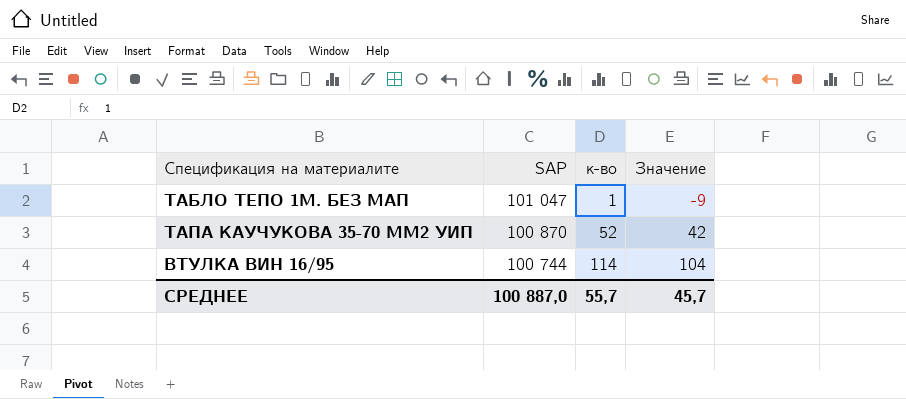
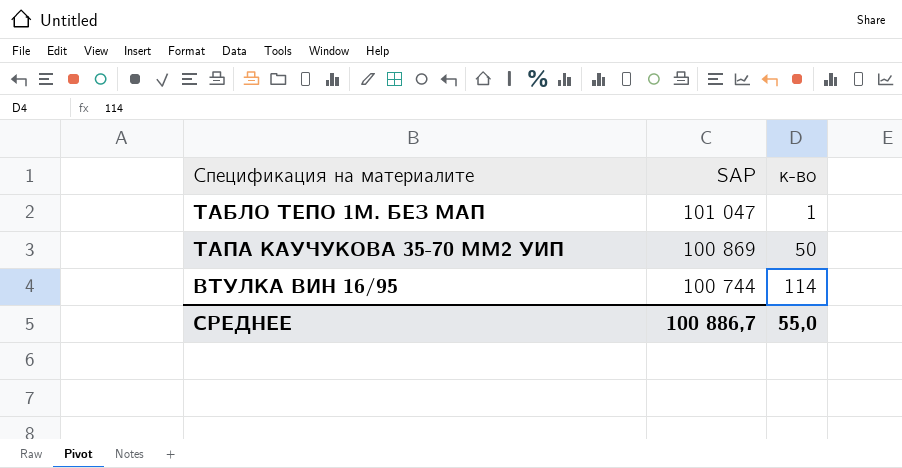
column Значение | formula: [к-во] - 10 -> none
ТАПА КАУЧУКОВА 35-70 ММ2 УИП | SAP: 100 870 -> 100 869
ТАПА КАУЧУКОВА 35-70 ММ2 УИП | к-во: 52 -> 50
СРЕДНЕЕ | SAP: 100 887,0 -> 100 886,7
СРЕДНЕЕ | к-во: 55,7 -> 55,0

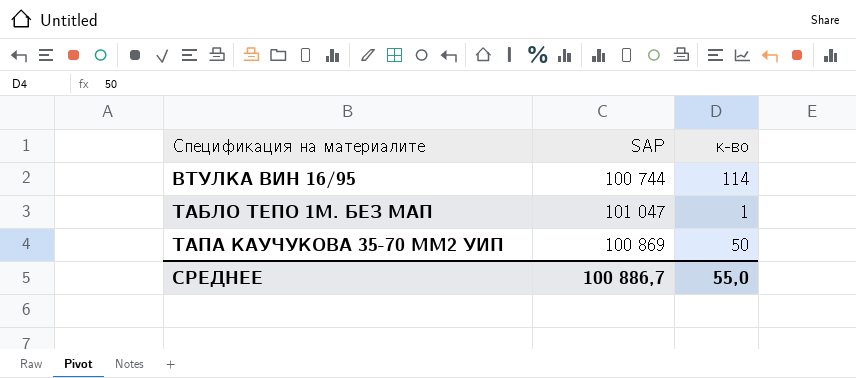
row order: SAP descending -> Спецификация на материалите ascending

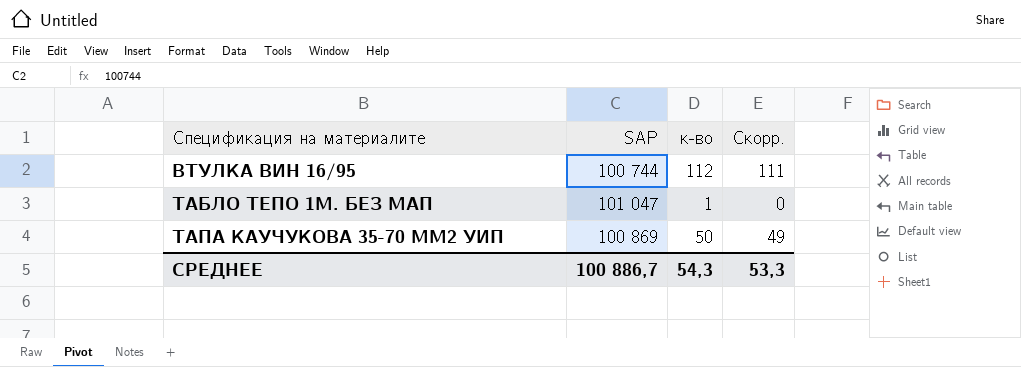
column Скорр. | formula: none -> [к-во] - 1
ВТУЛКА ВИН 16/95 | к-во: 114 -> 112
СРЕДНЕЕ | к-во: 55,0 -> 54,3

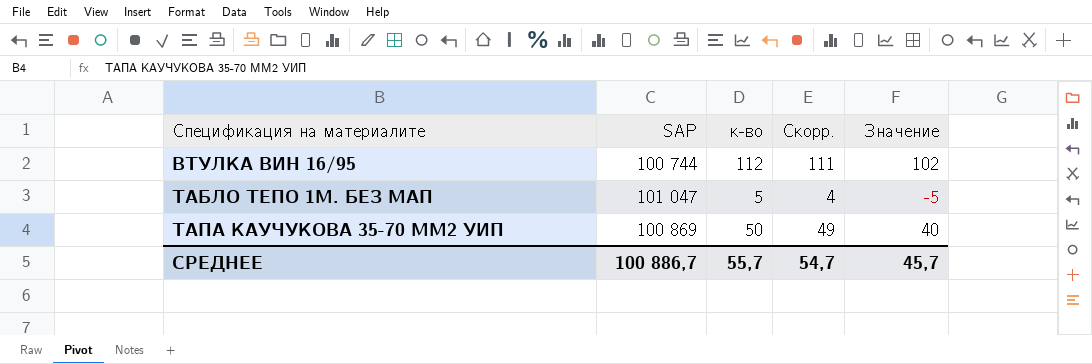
column Значение | formula: none -> [к-во] - 10
ТАБЛО ТЕПО 1М. БЕЗ МАП | к-во: 1 -> 5
ТАБЛО ТЕПО 1М. БЕЗ МАП | Скорр.: 0 -> 4
СРЕДНЕЕ | к-во: 54,3 -> 55,7
СРЕДНЕЕ | Скорр.: 53,3 -> 54,7

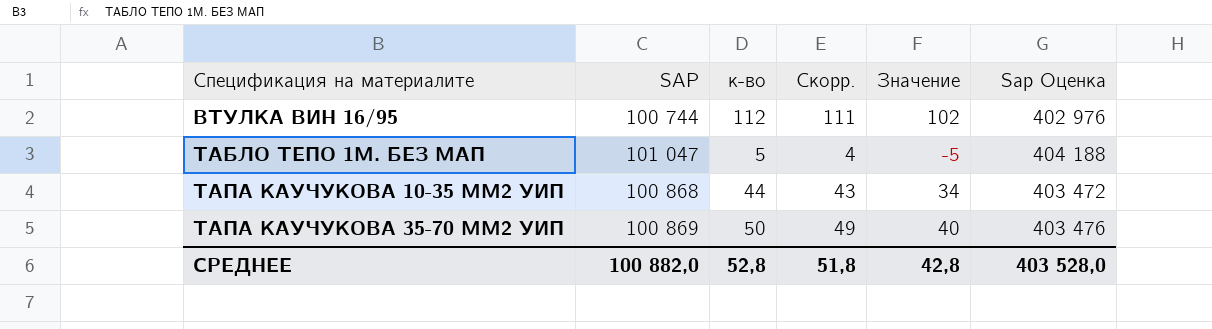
column Sap Оценка | formula: none -> [SAP] * 4
row ТАПА КАУЧУКОВА 10-35 ММ2 УИП: none -> 100 868 | 44 | 43 | 34 | 403 472
СРЕДНЕЕ | SAP: 100 886,7 -> 100 882,0
СРЕДНЕЕ | к-во: 55,7 -> 52,8
СРЕДНЕЕ | Скорр.: 54,7 -> 51,8
СРЕДНЕЕ | Значение: 45,7 -> 42,8

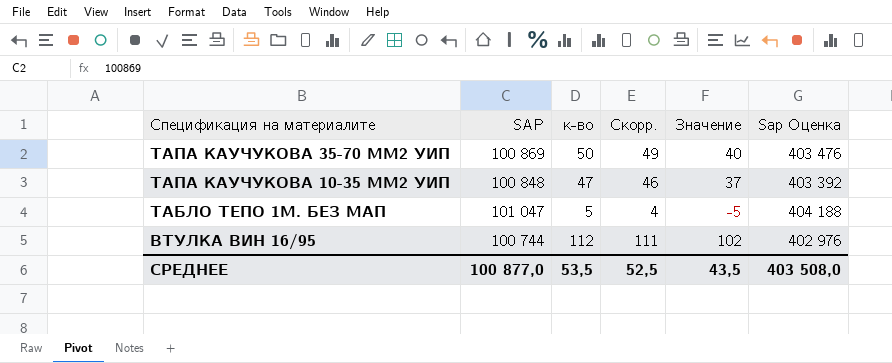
row order: Спецификация на материалите ascending -> Спецификация на материалите descending
ТАПА КАУЧУКОВА 10-35 ММ2 УИП | SAP: 100 868 -> 100 848
ТАПА КАУЧУКОВА 10-35 ММ2 УИП | к-во: 44 -> 47
ТАПА КАУЧУКОВА 10-35 ММ2 УИП | Скорр.: 43 -> 46
ТАПА КАУЧУКОВА 10-35 ММ2 УИП | Значение: 34 -> 37
ТАПА КАУЧУКОВА 10-35 ММ2 УИП | Sap Оценка: 403 472 -> 403 392
СРЕДНЕЕ | SAP: 100 882,0 -> 100 877,0
СРЕДНЕЕ | к-во: 52,8 -> 53,5
СРЕДНЕЕ | Скорр.: 51,8 -> 52,5
СРЕДНЕЕ | Значение: 42,8 -> 43,5
СРЕДНЕЕ | Sap Оценка: 403 528,0 -> 403 508,0

